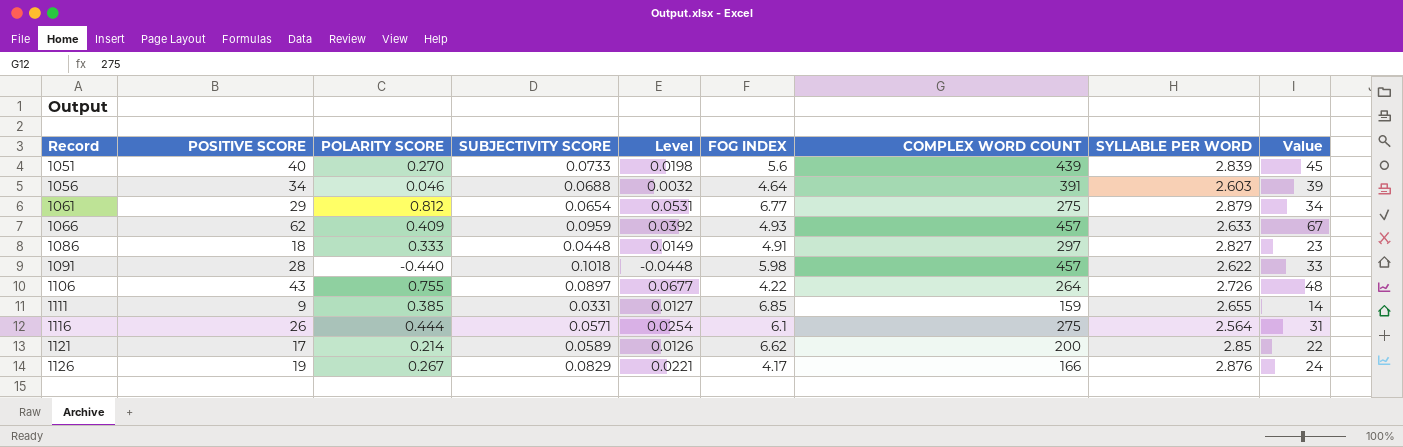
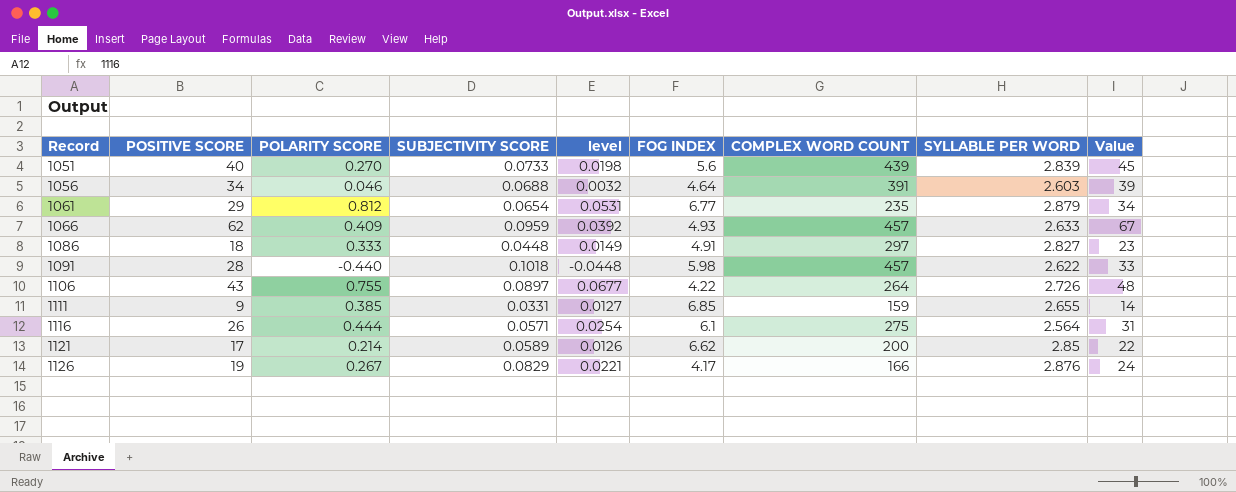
column name: Level -> level
1061 | COMPLEX WORD COUNT: 275 -> 235

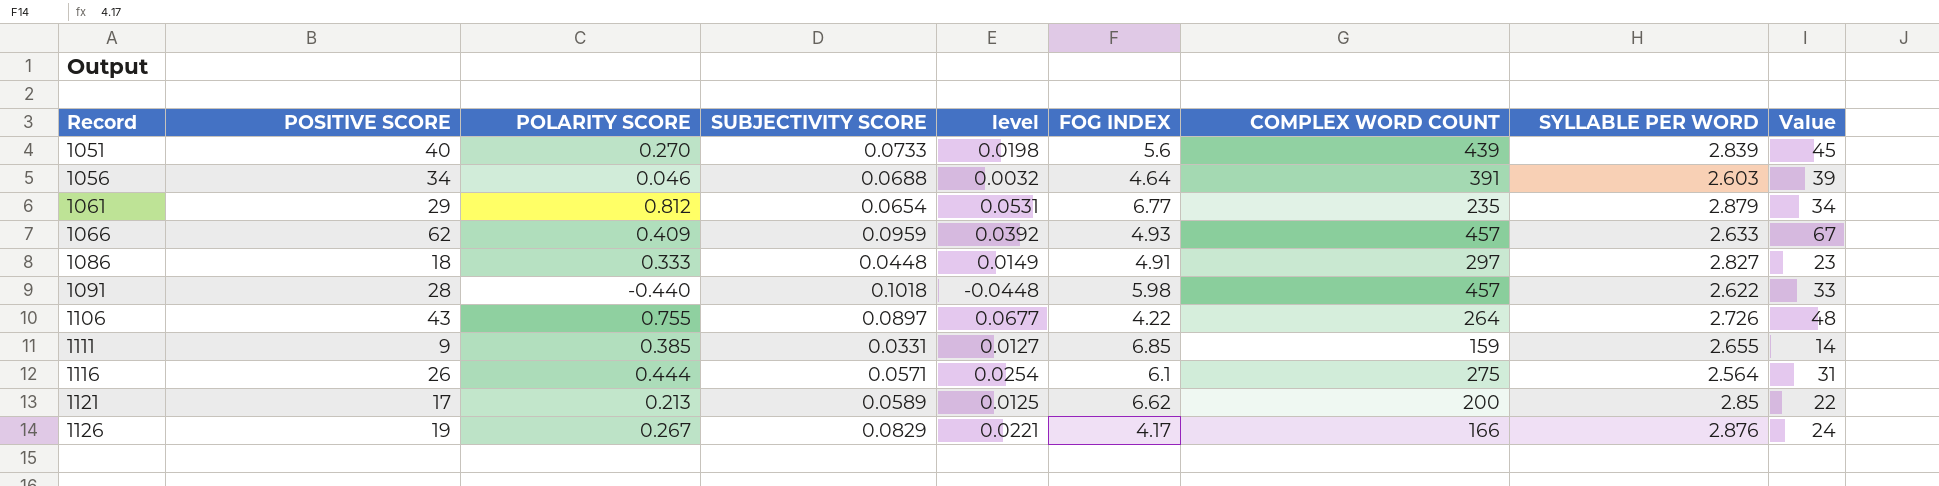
1121 | POLARITY SCORE: 0.214 -> 0.213
1121 | level: 0.0126 -> 0.0125

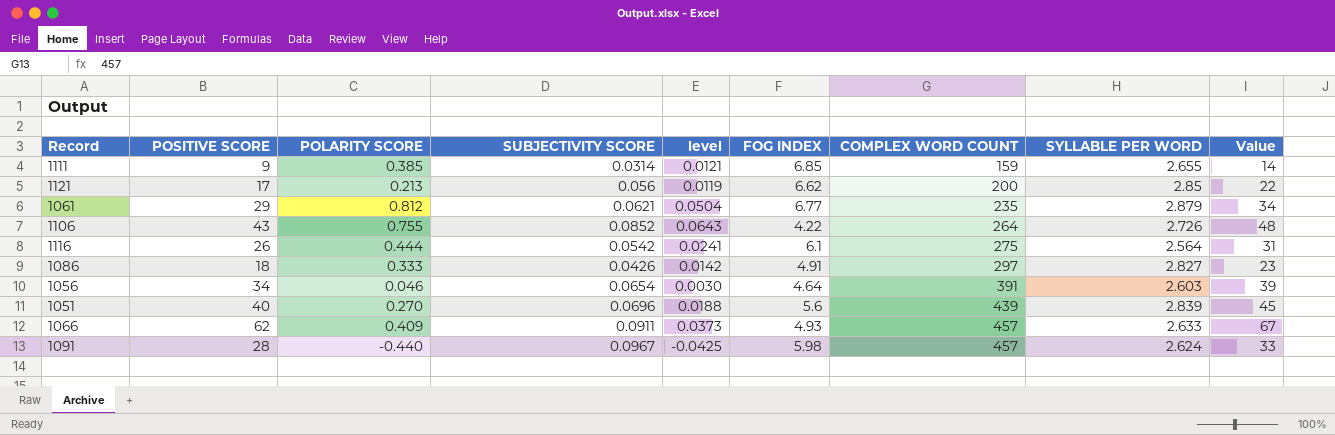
row order: Record ascending -> COMPLEX WORD COUNT ascending
row 1126: 19 | 0.267 | 0.0829 | 0.0221 | 4.17 | 166 | 2.876 | 24 -> none
1111 | SUBJECTIVITY SCORE: 0.0331 -> 0.0314
1111 | level: 0.0127 -> 0.0121
1121 | SUBJECTIVITY SCORE: 0.0589 -> 0.056
1121 | level: 0.0125 -> 0.0119
1061 | SUBJECTIVITY SCORE: 0.0654 -> 0.0621
1061 | level: 0.0531 -> 0.0504
1106 | SUBJECTIVITY SCORE: 0.0897 -> 0.0852
1106 | level: 0.0677 -> 0.0643
1116 | SUBJECTIVITY SCORE: 0.0571 -> 0.0542
1116 | level: 0.0254 -> 0.0241
1086 | SUBJECTIVITY SCORE: 0.0448 -> 0.0426
1086 | level: 0.0149 -> 0.0142
1056 | SUBJECTIVITY SCORE: 0.0688 -> 0.0654
1056 | level: 0.0032 -> 0.0030
1051 | SUBJECTIVITY SCORE: 0.0733 -> 0.0696
1051 | level: 0.0198 -> 0.0188
1066 | SUBJECTIVITY SCORE: 0.0959 -> 0.0911
1066 | level: 0.0392 -> 0.0373
1091 | SUBJECTIVITY SCORE: 0.1018 -> 0.0967
1091 | level: -0.0448 -> -0.0425
1091 | SYLLABLE PER WORD: 2.622 -> 2.624

